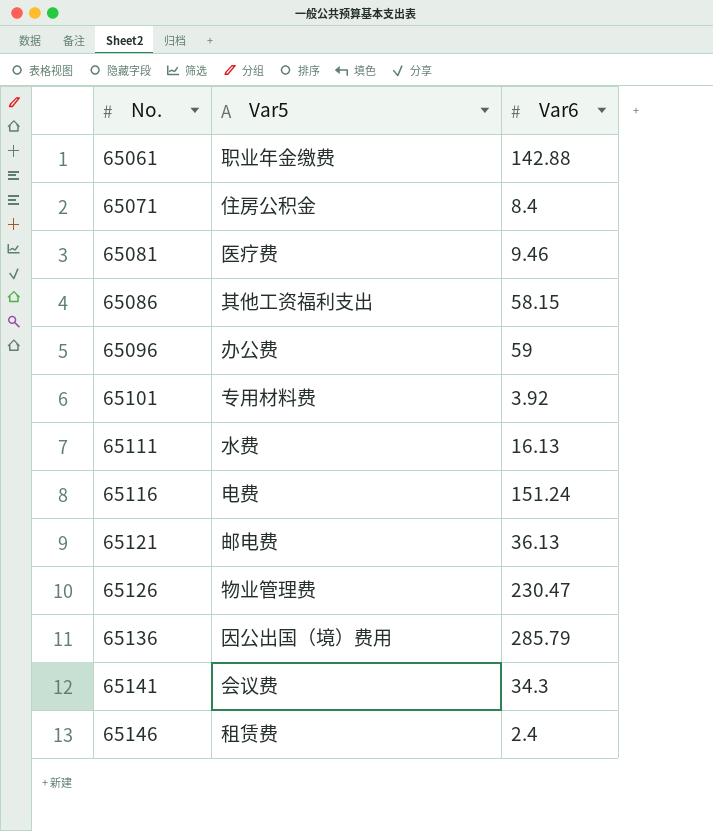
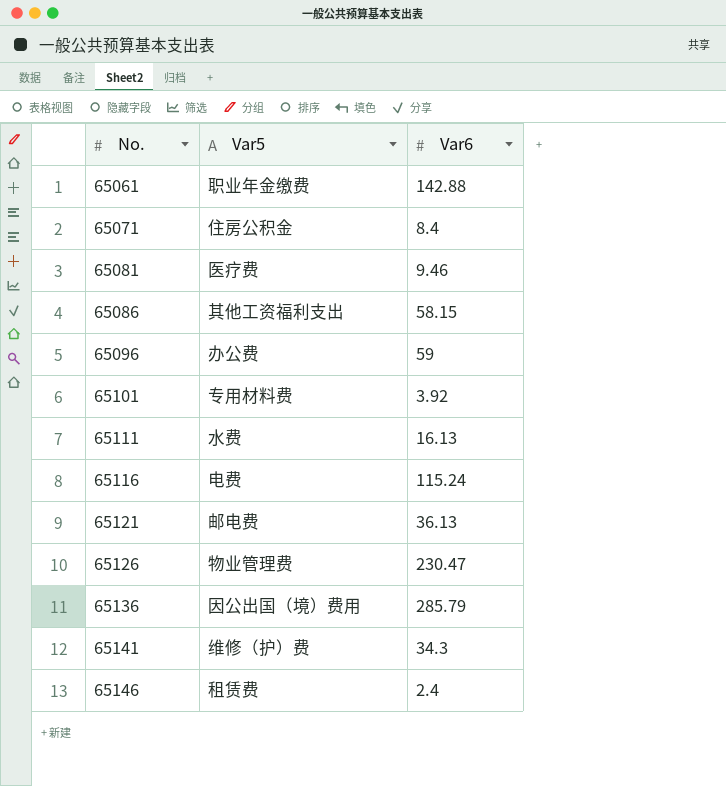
65116 | Var6: 151.24 -> 115.24
65141 | Var5: 会议费 -> 维修（护）费

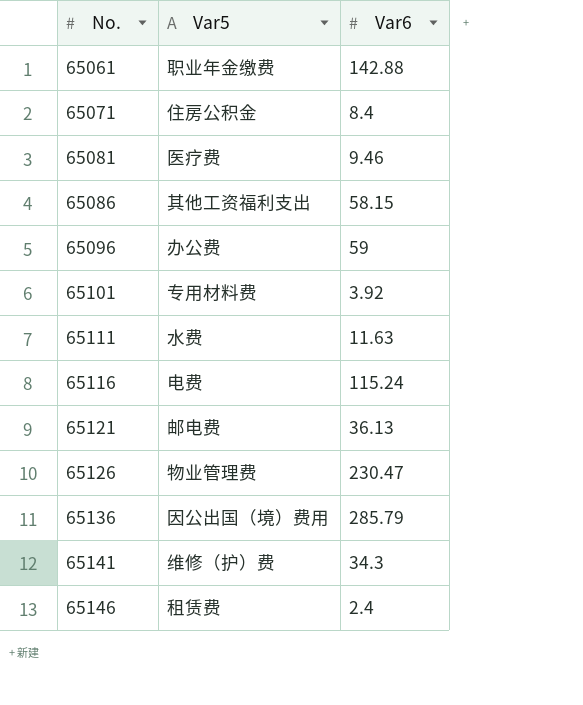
65111 | Var6: 16.13 -> 11.63

